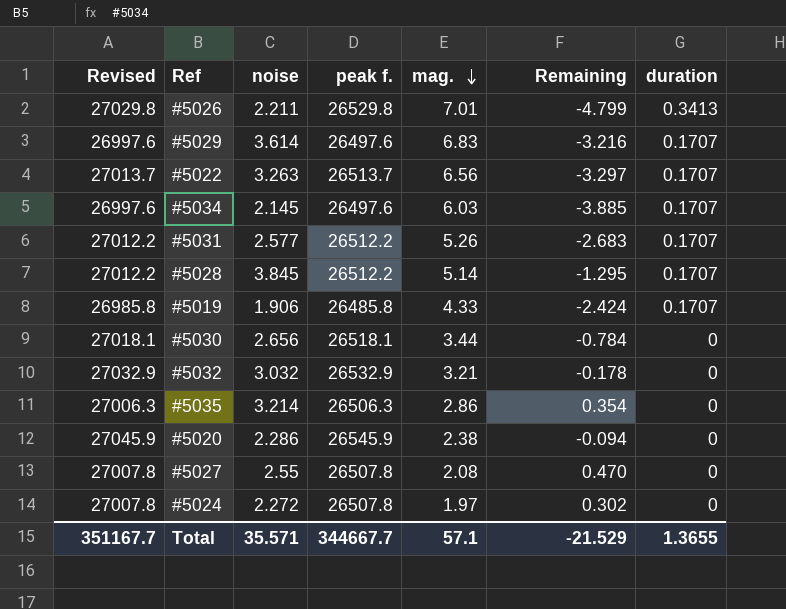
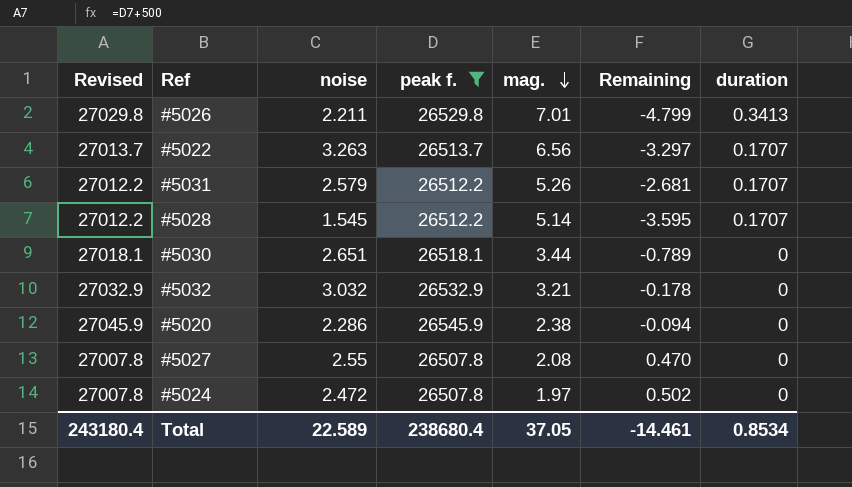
filter: none -> peak f. >= 26507.8
#5031 | noise: 2.577 -> 2.579
#5031 | Remaining: -2.683 -> -2.681
#5028 | noise: 3.845 -> 1.545
#5028 | Remaining: -1.295 -> -3.595
#5030 | noise: 2.656 -> 2.651
#5030 | Remaining: -0.784 -> -0.789
#5024 | noise: 2.272 -> 2.472
#5024 | Remaining: 0.302 -> 0.502
Total | Revised: 351167.7 -> 243180.4
Total | noise: 35.571 -> 22.589
Total | peak f.: 344667.7 -> 238680.4
Total | mag.: 57.1 -> 37.05
Total | Remaining: -21.529 -> -14.461
Total | duration: 1.3655 -> 0.8534

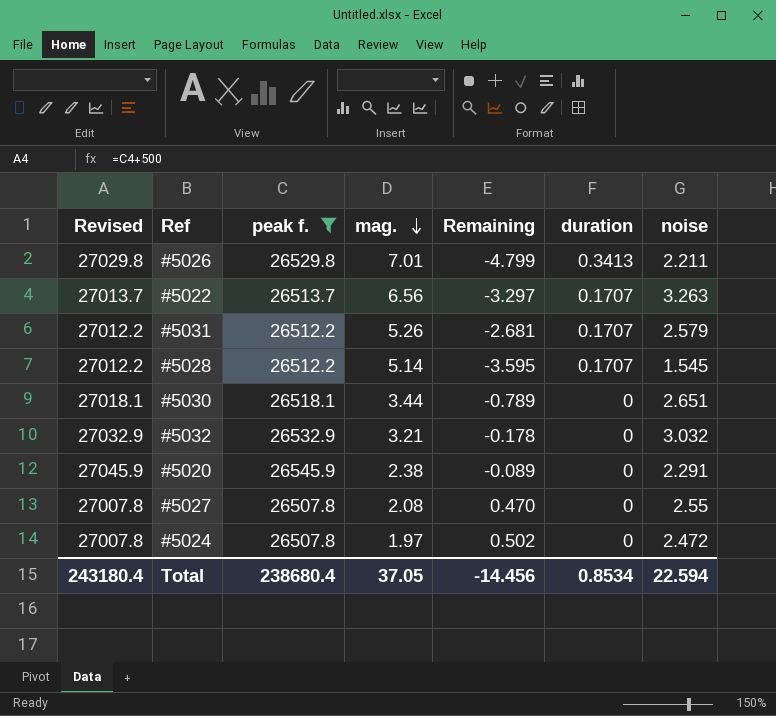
column noise | position: 3 -> 7
#5020 | Remaining: -0.094 -> -0.089
#5020 | noise: 2.286 -> 2.291
Total | Remaining: -14.461 -> -14.456
Total | noise: 22.589 -> 22.594

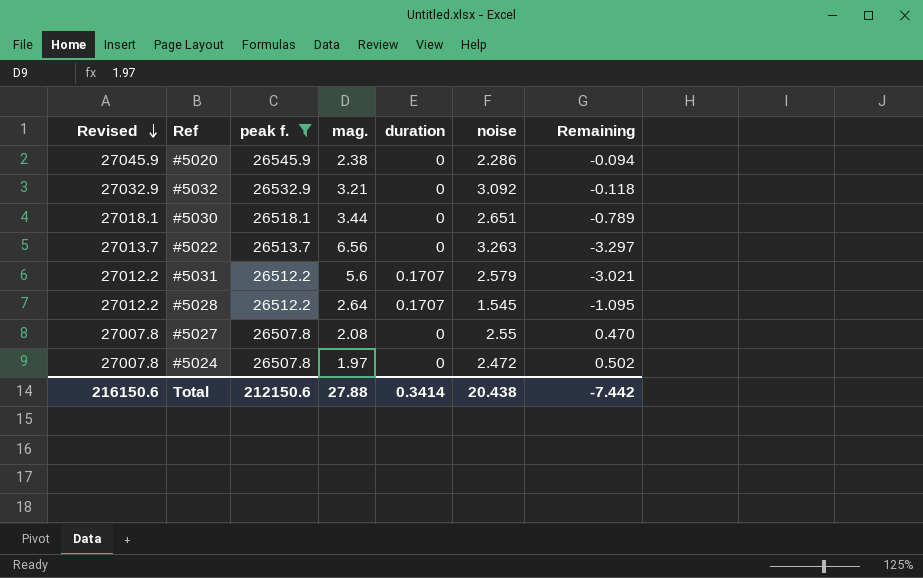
row order: mag. descending -> Revised descending
column Remaining | position: 5 -> 7
row #5026: 27029.8 | 26529.8 | 7.01 | -4.799 | 0.3413 | 2.211 -> none
#5020 | noise: 2.291 -> 2.286
#5020 | Remaining: -0.089 -> -0.094
#5032 | noise: 3.032 -> 3.092
#5032 | Remaining: -0.178 -> -0.118
#5022 | duration: 0.1707 -> 0
#5031 | mag.: 5.26 -> 5.6
#5031 | Remaining: -2.681 -> -3.021
#5028 | mag.: 5.14 -> 2.64
#5028 | Remaining: -3.595 -> -1.095
Total | Revised: 243180.4 -> 216150.6
Total | peak f.: 238680.4 -> 212150.6
Total | mag.: 37.05 -> 27.88
Total | duration: 0.8534 -> 0.3414
Total | noise: 22.594 -> 20.438
Total | Remaining: -14.456 -> -7.442

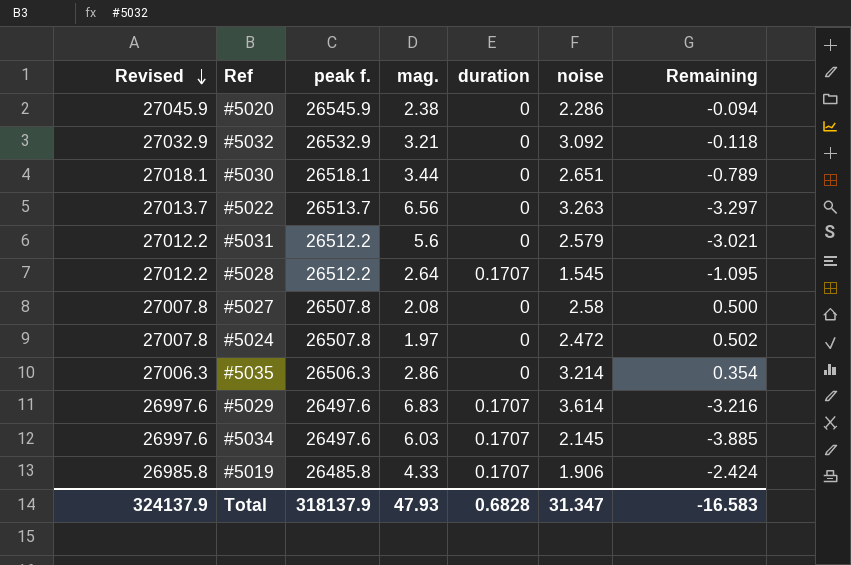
filter: peak f. >= 26507.8 -> none
#5031 | duration: 0.1707 -> 0
#5027 | noise: 2.55 -> 2.58
#5027 | Remaining: 0.470 -> 0.500
Total | Revised: 216150.6 -> 324137.9
Total | peak f.: 212150.6 -> 318137.9
Total | mag.: 27.88 -> 47.93
Total | duration: 0.3414 -> 0.6828
Total | noise: 20.438 -> 31.347
Total | Remaining: -7.442 -> -16.583

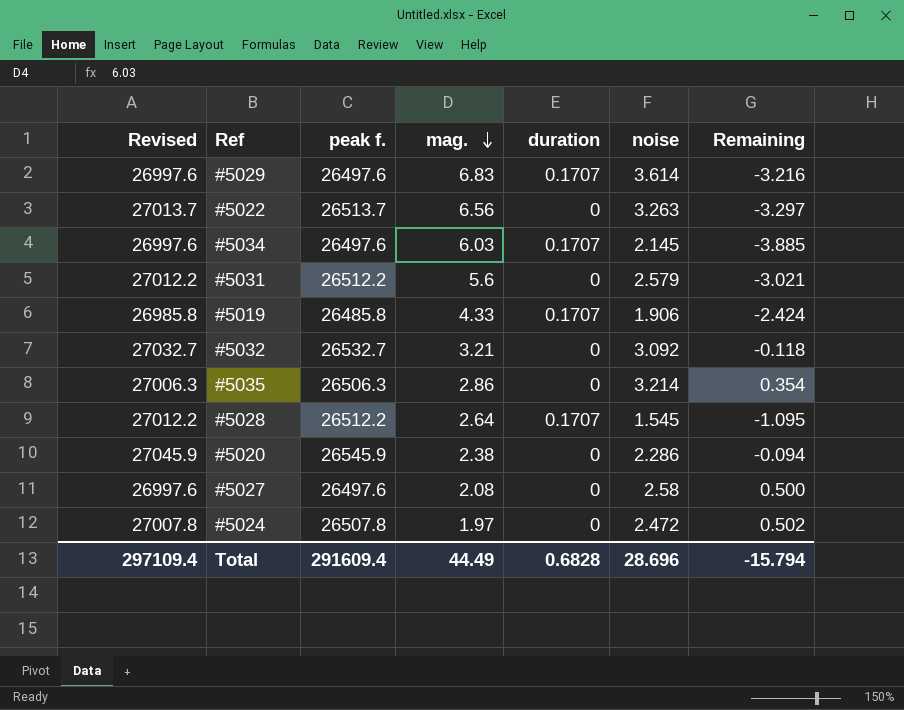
row order: Revised descending -> mag. descending
row #5030: 27018.1 | 26518.1 | 3.44 | 0 | 2.651 | -0.789 -> none
#5032 | Revised: 27032.9 -> 27032.7
#5032 | peak f.: 26532.9 -> 26532.7
#5027 | Revised: 27007.8 -> 26997.6
#5027 | peak f.: 26507.8 -> 26497.6
Total | Revised: 324137.9 -> 297109.4
Total | peak f.: 318137.9 -> 291609.4
Total | mag.: 47.93 -> 44.49
Total | noise: 31.347 -> 28.696
Total | Remaining: -16.583 -> -15.794

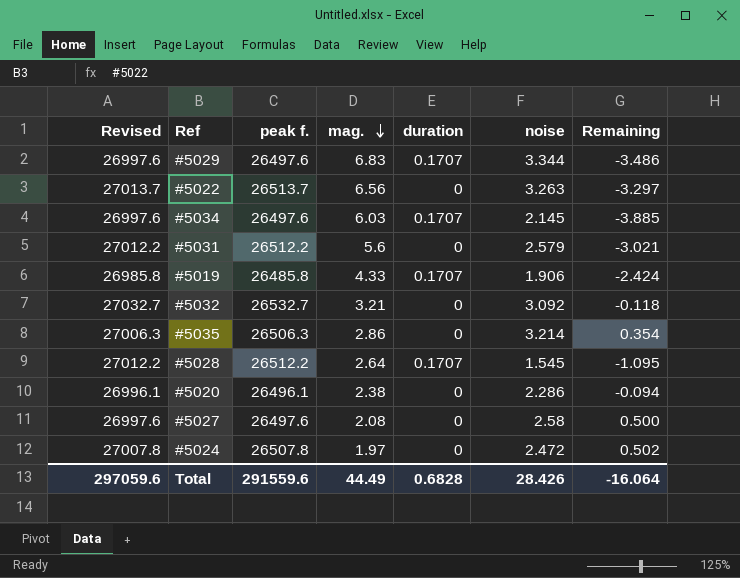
#5029 | noise: 3.614 -> 3.344
#5029 | Remaining: -3.216 -> -3.486
#5020 | Revised: 27045.9 -> 26996.1
#5020 | peak f.: 26545.9 -> 26496.1
Total | Revised: 297109.4 -> 297059.6
Total | peak f.: 291609.4 -> 291559.6
Total | noise: 28.696 -> 28.426
Total | Remaining: -15.794 -> -16.064

